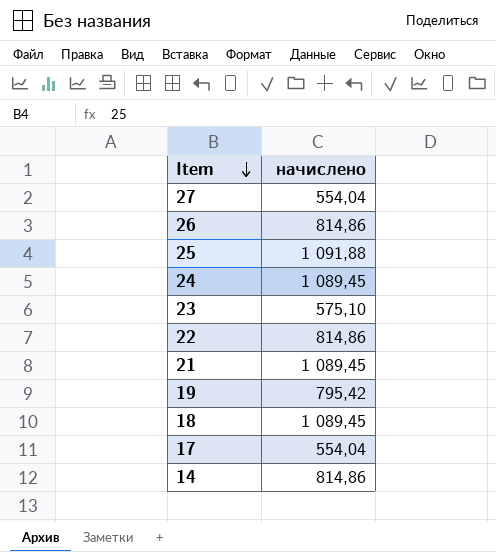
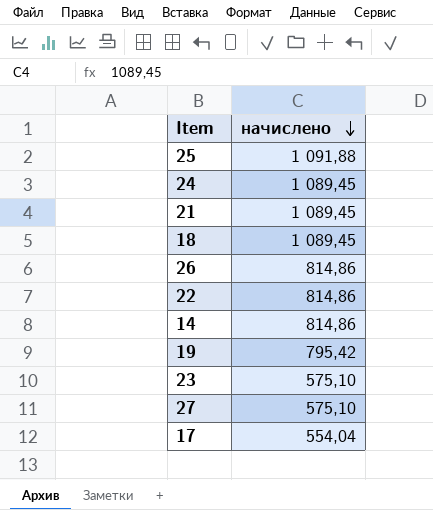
row order: Item descending -> начислено descending
27 | начислено: 554,04 -> 575,10

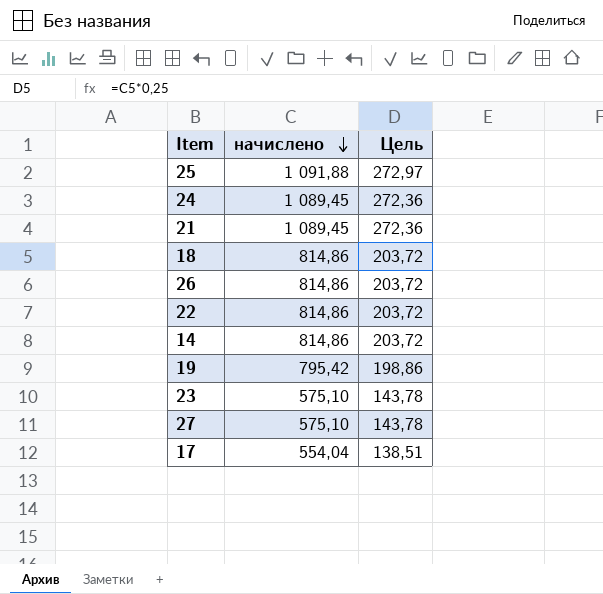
column Цель | formula: none -> [начислено] * 0,25
18 | начислено: 1 089,45 -> 814,86

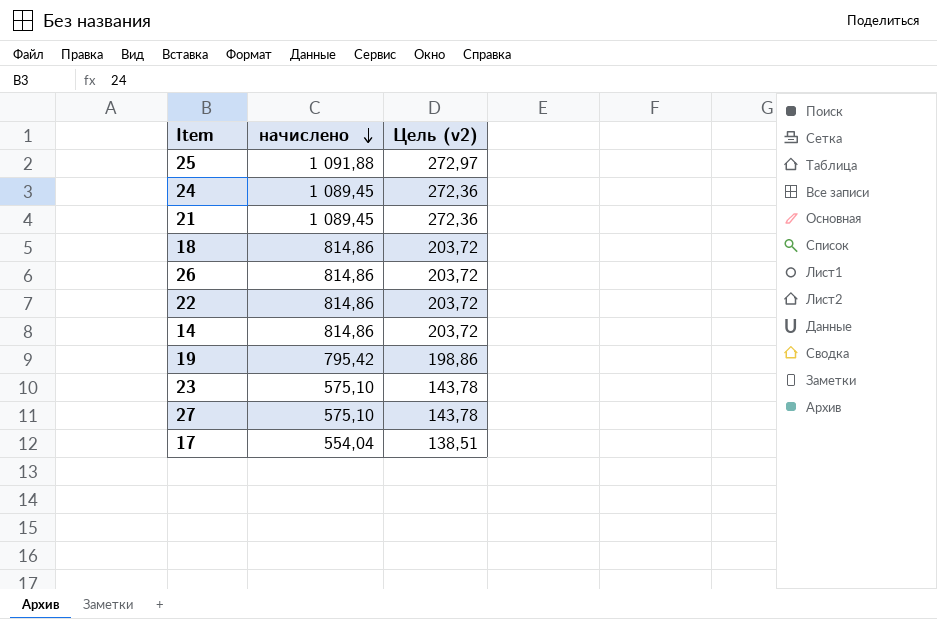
column name: Цель -> Цель (v2)

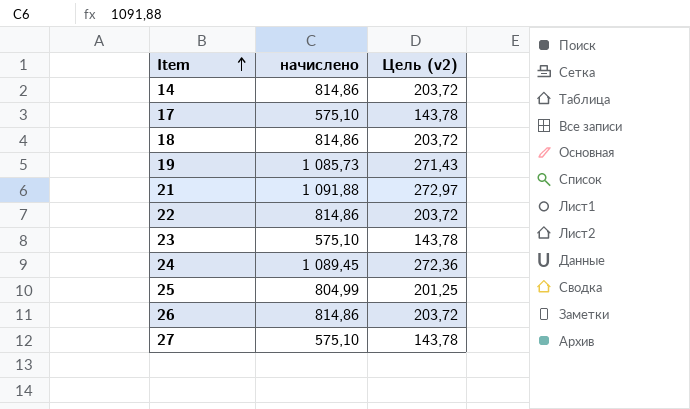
row order: начислено descending -> Item ascending
17 | начислено: 554,04 -> 575,10
17 | Цель (v2): 138,51 -> 143,78
19 | начислено: 795,42 -> 1 085,73
19 | Цель (v2): 198,86 -> 271,43
21 | начислено: 1 089,45 -> 1 091,88
21 | Цель (v2): 272,36 -> 272,97
25 | начислено: 1 091,88 -> 804,99
25 | Цель (v2): 272,97 -> 201,25

